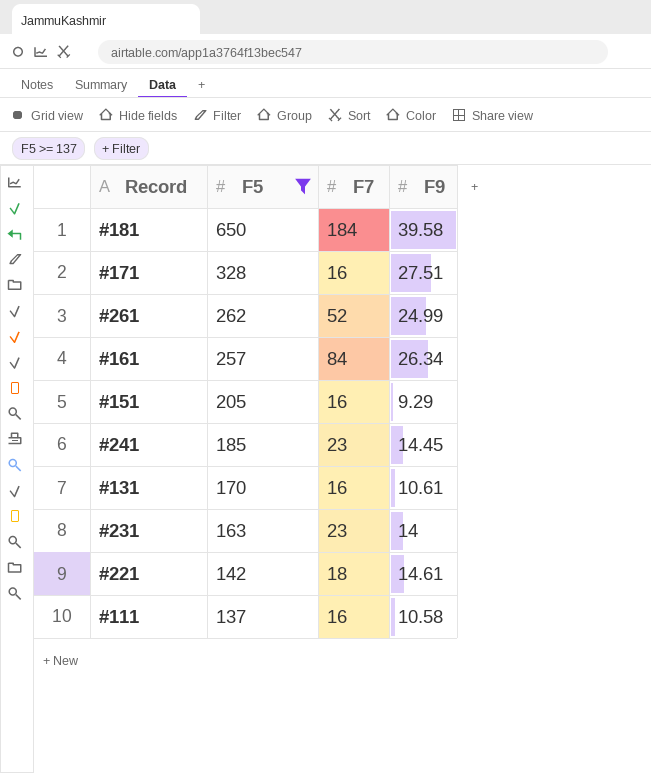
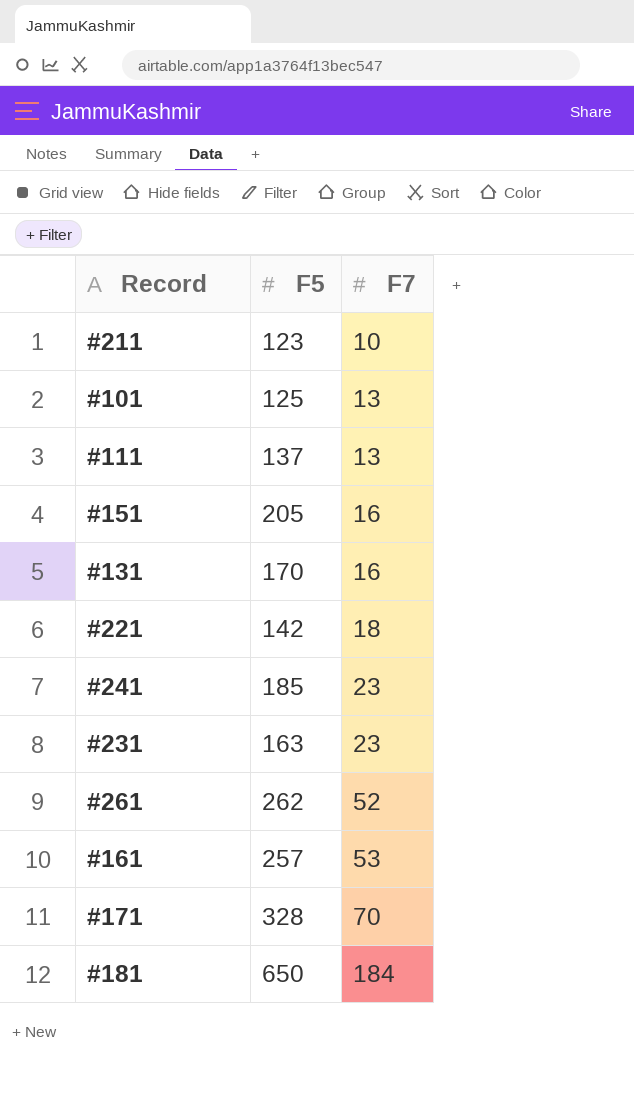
filter: F5 >= 137 -> none
row order: F5 descending -> F7 ascending
column F9 | position: 4 -> none
#111 | F7: 16 -> 13
#161 | F7: 84 -> 53
#171 | F7: 16 -> 70

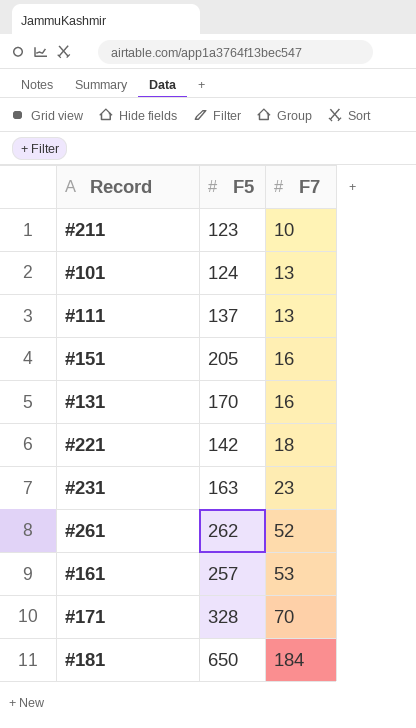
row #241: 185 | 23 -> none
#101 | F5: 125 -> 124

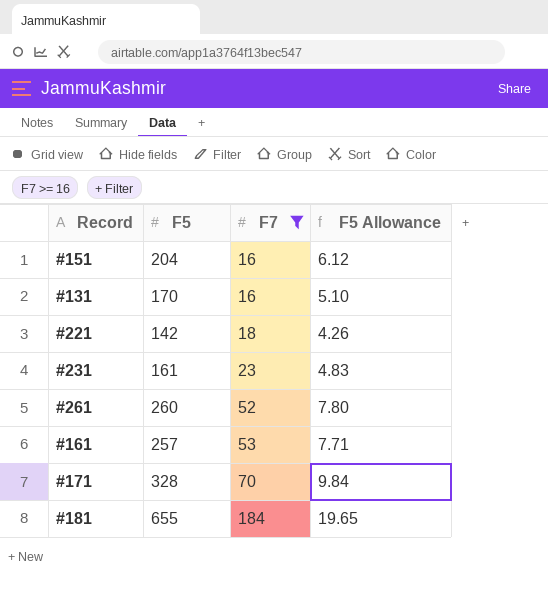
filter: none -> F7 >= 16
column F5 Allowance | formula: none -> [F5] * 0.03
#151 | F5: 205 -> 204
#231 | F5: 163 -> 161
#261 | F5: 262 -> 260
#181 | F5: 650 -> 655

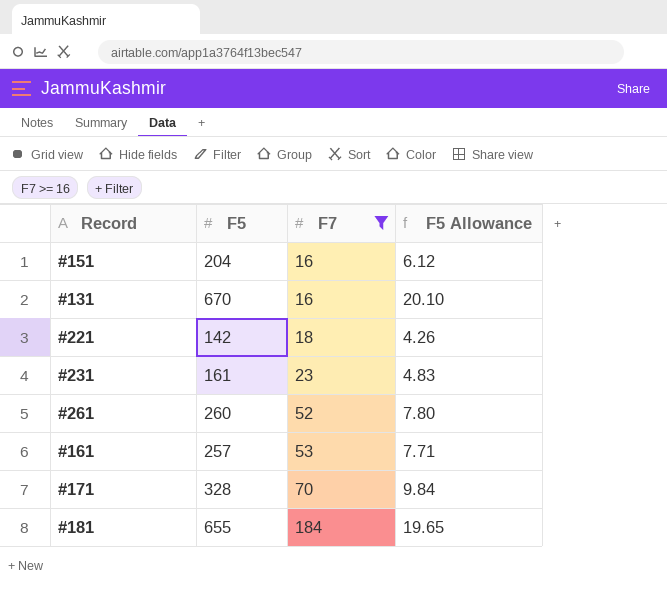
#131 | F5: 170 -> 670
#131 | F5 Allowance: 5.10 -> 20.10

